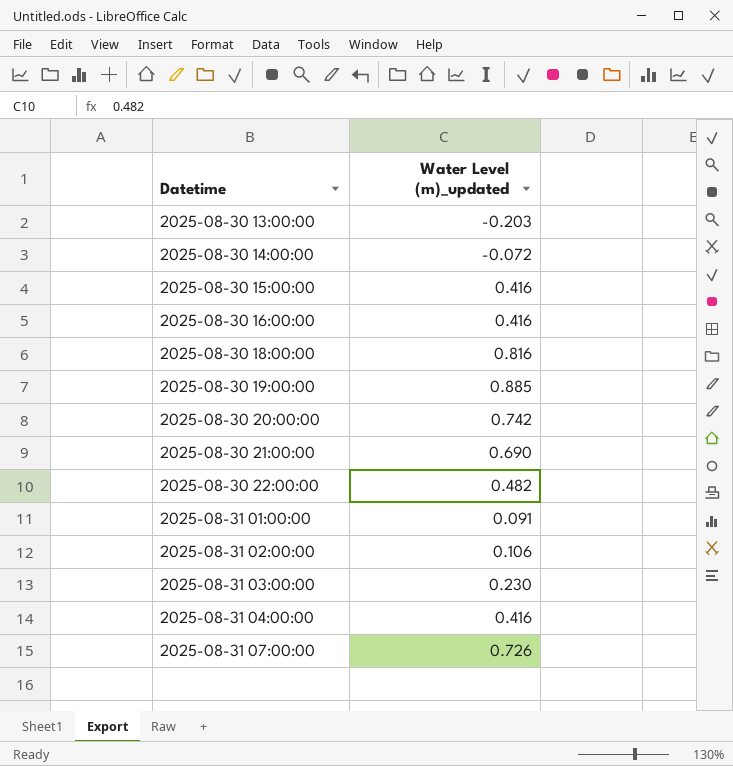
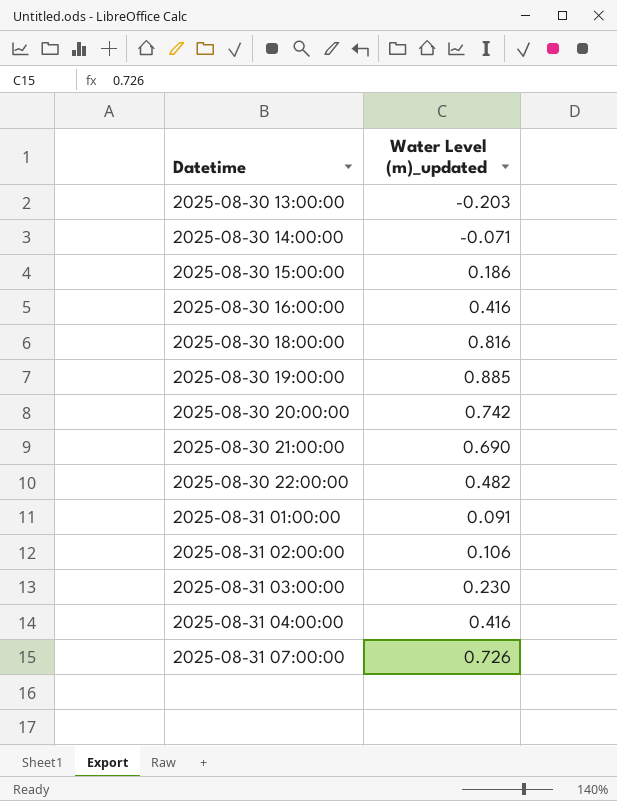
2025-08-30 14:00:00 | Water Level (m)_updated: -0.072 -> -0.071
2025-08-30 15:00:00 | Water Level (m)_updated: 0.416 -> 0.186

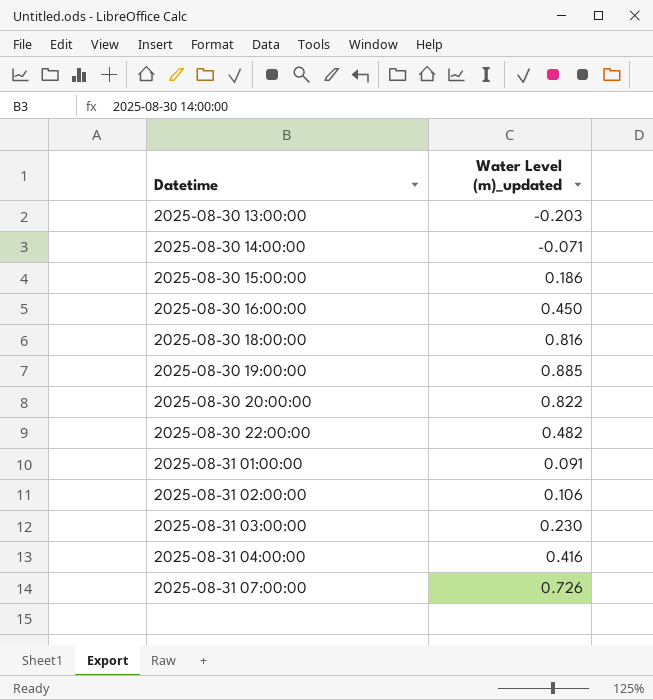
row 2025-08-30 21:00:00: 0.690 -> none
2025-08-30 16:00:00 | Water Level (m)_updated: 0.416 -> 0.450
2025-08-30 20:00:00 | Water Level (m)_updated: 0.742 -> 0.822

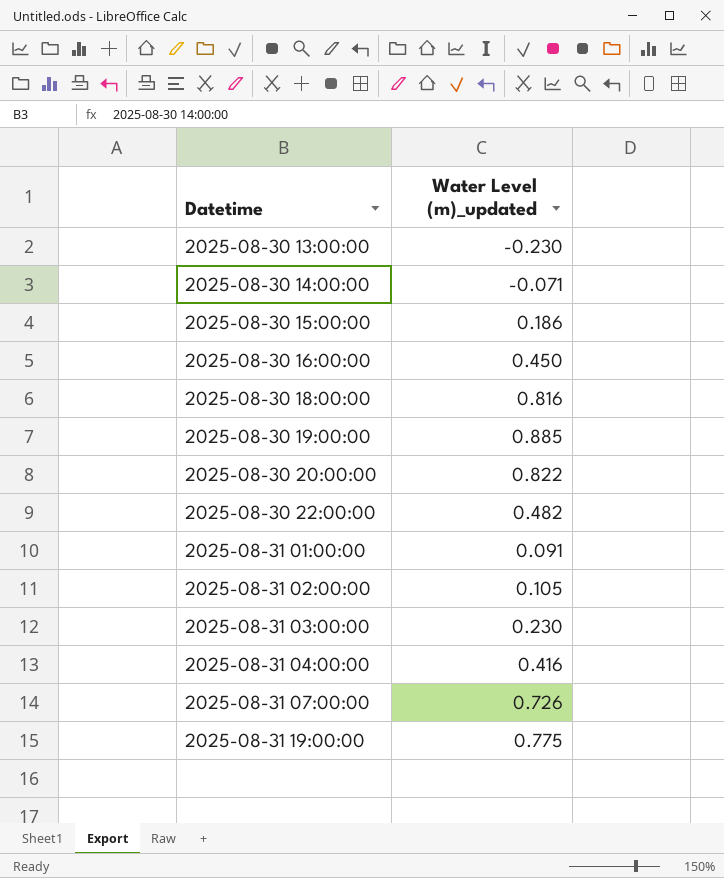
2025-08-30 13:00:00 | Water Level (m)_updated: -0.203 -> -0.230
2025-08-31 02:00:00 | Water Level (m)_updated: 0.106 -> 0.105
row 2025-08-31 19:00:00: none -> 0.775

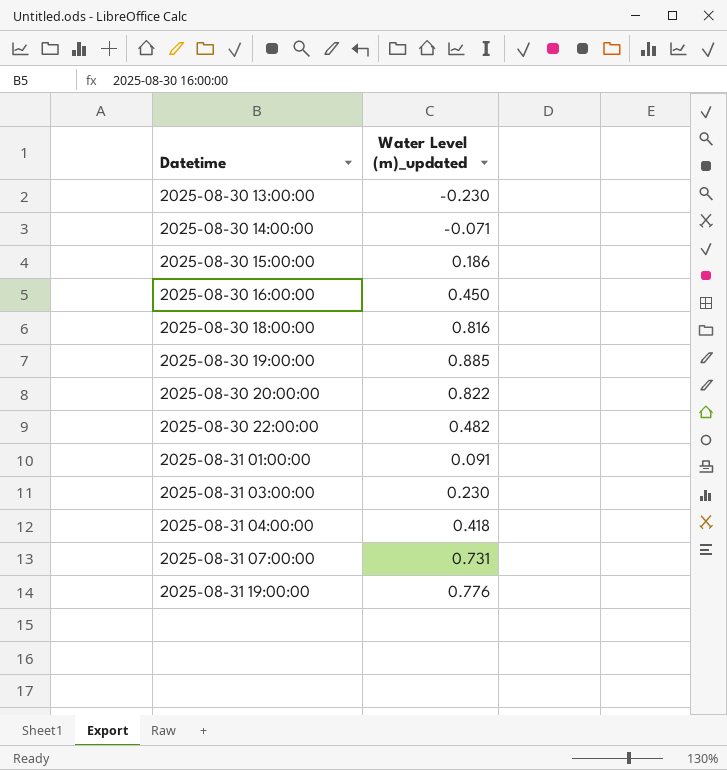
row 2025-08-31 02:00:00: 0.105 -> none
2025-08-31 04:00:00 | Water Level (m)_updated: 0.416 -> 0.418
2025-08-31 07:00:00 | Water Level (m)_updated: 0.726 -> 0.731
2025-08-31 19:00:00 | Water Level (m)_updated: 0.775 -> 0.776

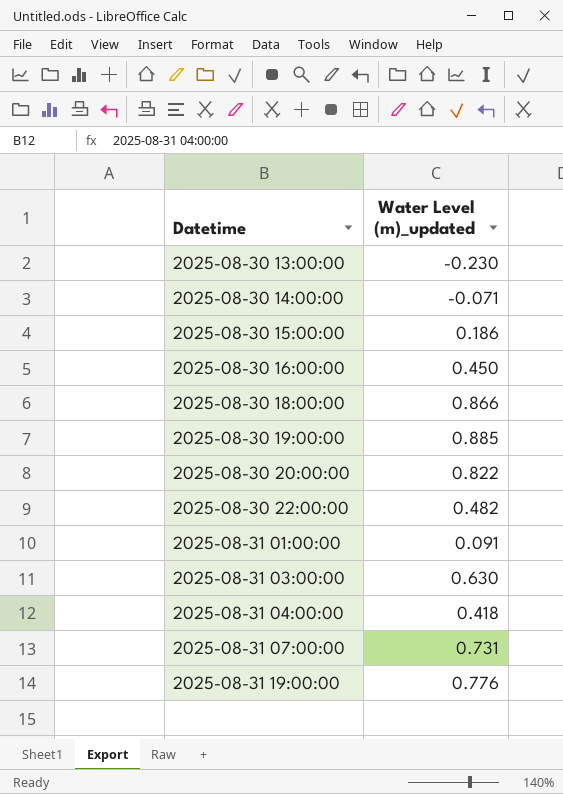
2025-08-30 18:00:00 | Water Level (m)_updated: 0.816 -> 0.866
2025-08-31 03:00:00 | Water Level (m)_updated: 0.230 -> 0.630

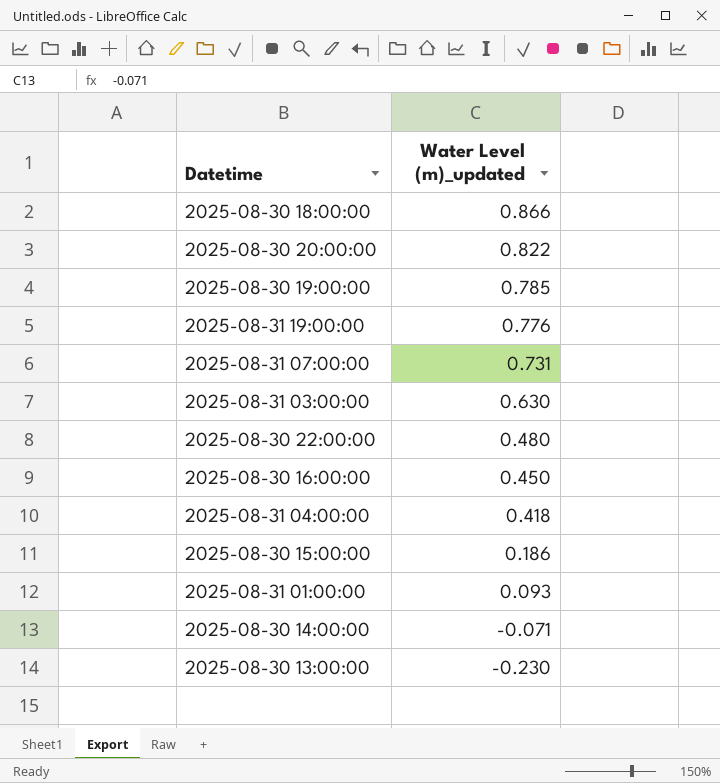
row order: Datetime ascending -> Water Level (m)_updated descending
2025-08-30 19:00:00 | Water Level (m)_updated: 0.885 -> 0.785
2025-08-30 22:00:00 | Water Level (m)_updated: 0.482 -> 0.480
2025-08-31 01:00:00 | Water Level (m)_updated: 0.091 -> 0.093

